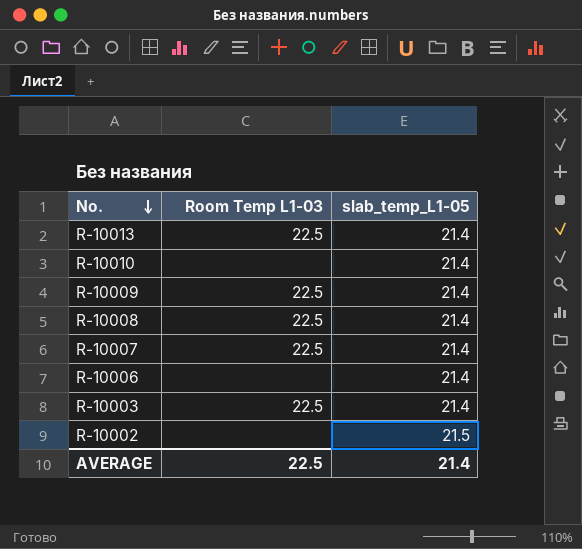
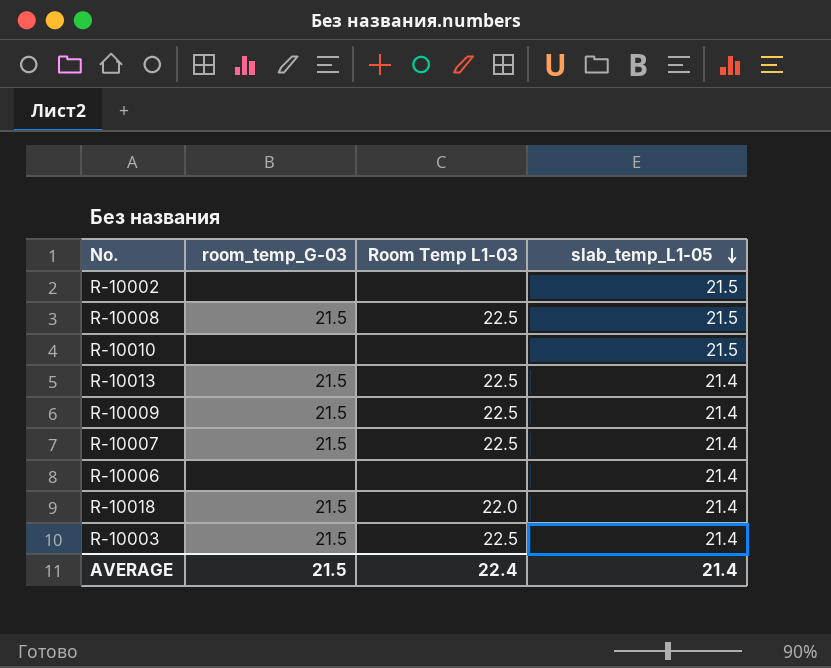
row order: No. descending -> slab_temp_L1-05 descending
column room_temp_G-03 | position: none -> 2
R-10008 | slab_temp_L1-05: 21.4 -> 21.5
R-10010 | slab_temp_L1-05: 21.4 -> 21.5
row R-10018: none -> 21.5 | 22.0 | 21.4
AVERAGE | Room Temp L1-03: 22.5 -> 22.4

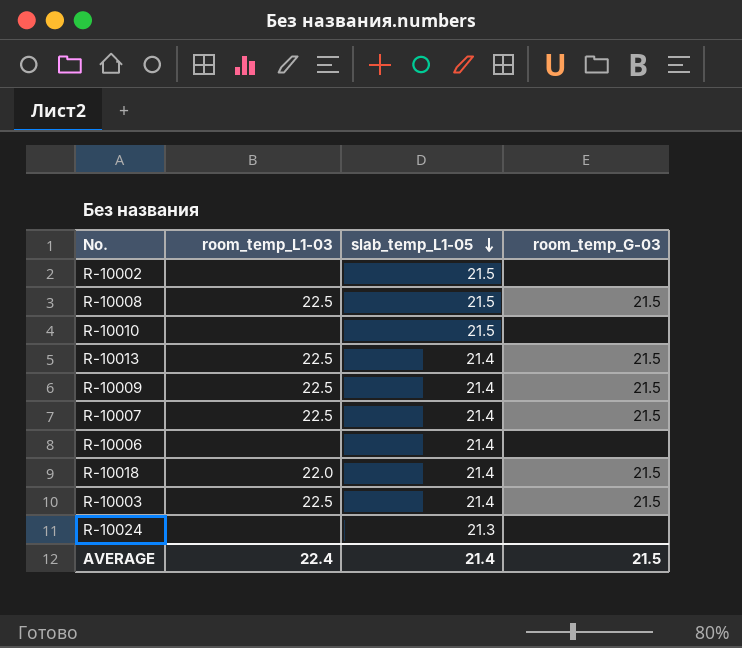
column name: Room Temp L1-03 -> room_temp_L1-03
column room_temp_G-03 | position: 2 -> 4
row R-10024: none -> none | 21.3 | none

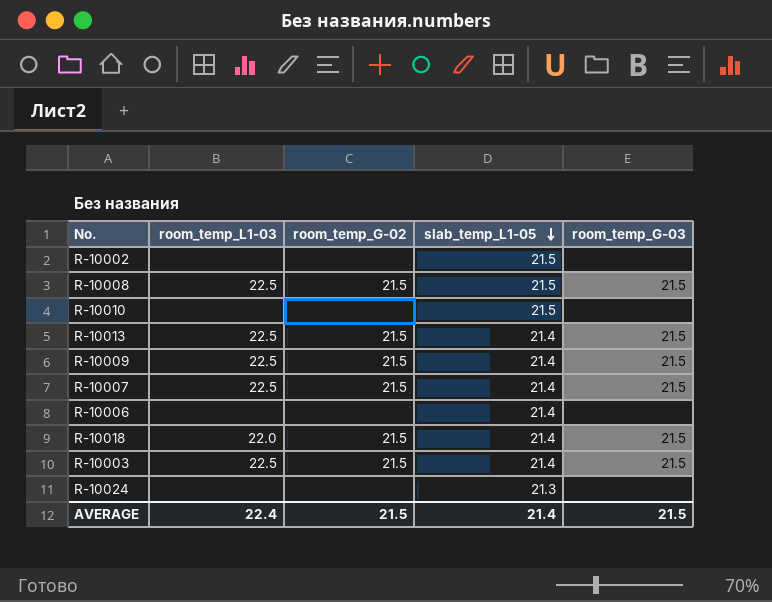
column room_temp_G-02 | position: none -> 3

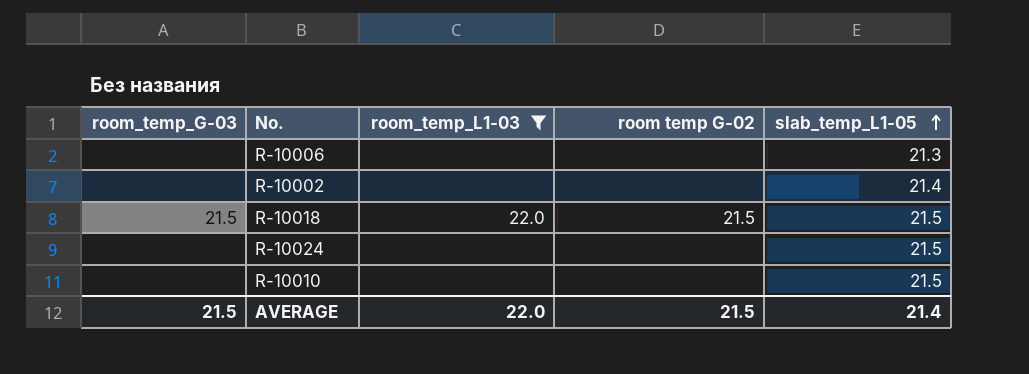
filter: none -> room_temp_L1-03 != 22.5
row order: slab_temp_L1-05 descending -> slab_temp_L1-05 ascending
column room_temp_G-03 | position: 5 -> 1
column name: room_temp_G-02 -> room temp G-02
R-10006 | slab_temp_L1-05: 21.4 -> 21.3
R-10002 | slab_temp_L1-05: 21.5 -> 21.4
R-10018 | slab_temp_L1-05: 21.4 -> 21.5
R-10024 | slab_temp_L1-05: 21.3 -> 21.5
AVERAGE | room_temp_L1-03: 22.4 -> 22.0

